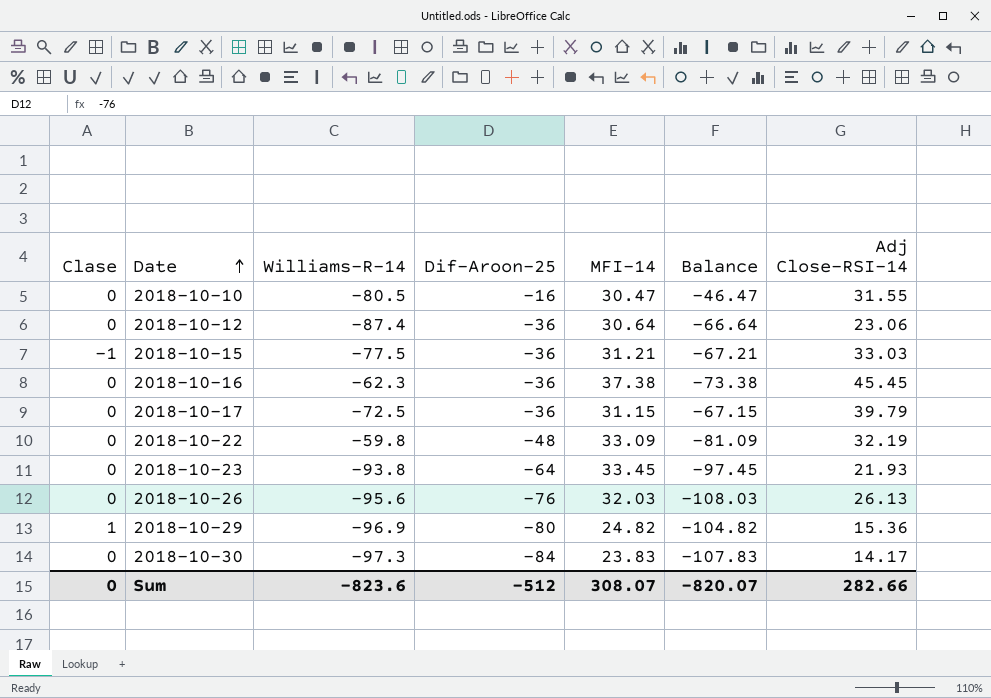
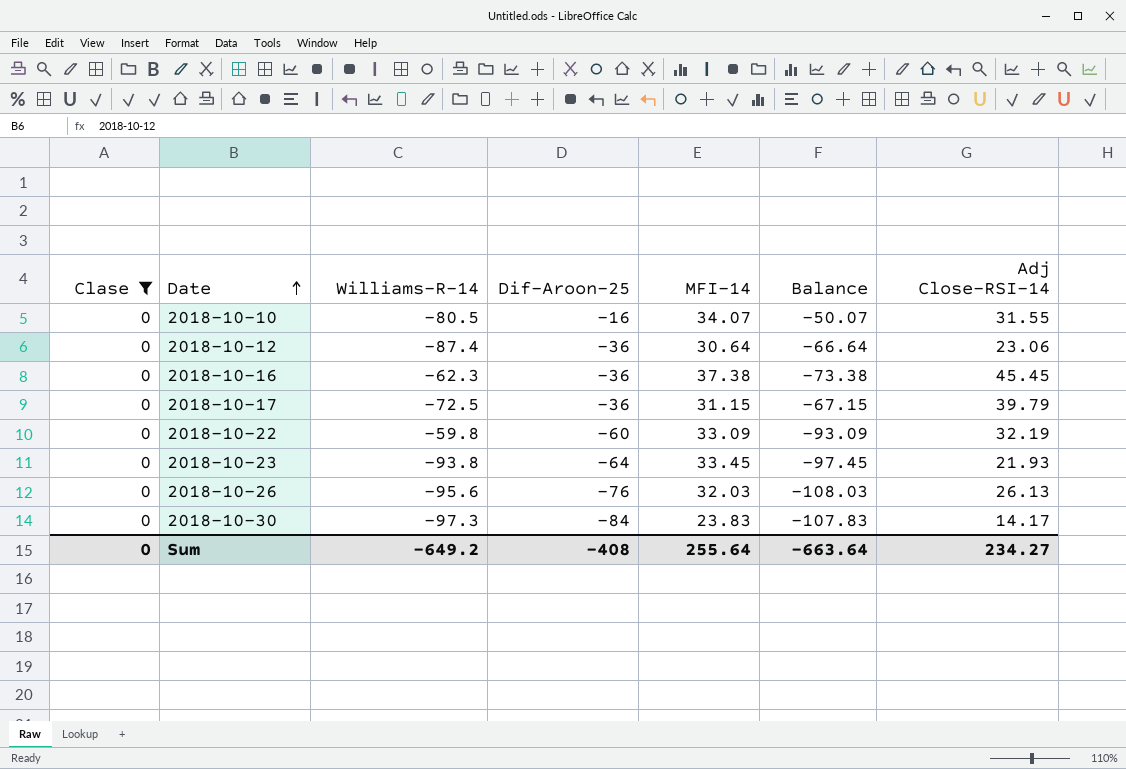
filter: none -> Clase = 0
2018-10-10 | MFI-14: 30.47 -> 34.07
2018-10-10 | Balance: -46.47 -> -50.07
2018-10-22 | Dif-Aroon-25: -48 -> -60
2018-10-22 | Balance: -81.09 -> -93.09
Sum | Williams-R-14: -823.6 -> -649.2
Sum | Dif-Aroon-25: -512 -> -408
Sum | MFI-14: 308.07 -> 255.64
Sum | Balance: -820.07 -> -663.64
Sum | Adj Close-RSI-14: 282.66 -> 234.27

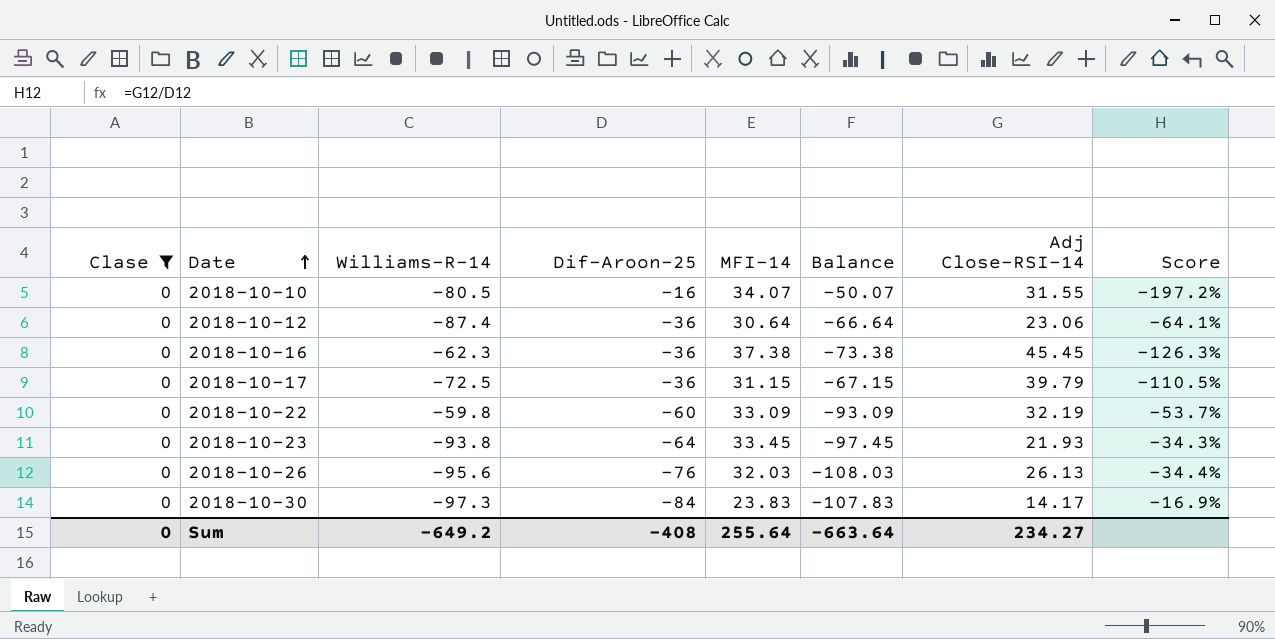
column Score | formula: none -> [Adj Close-RSI-14] / [Dif-Aroon-25]

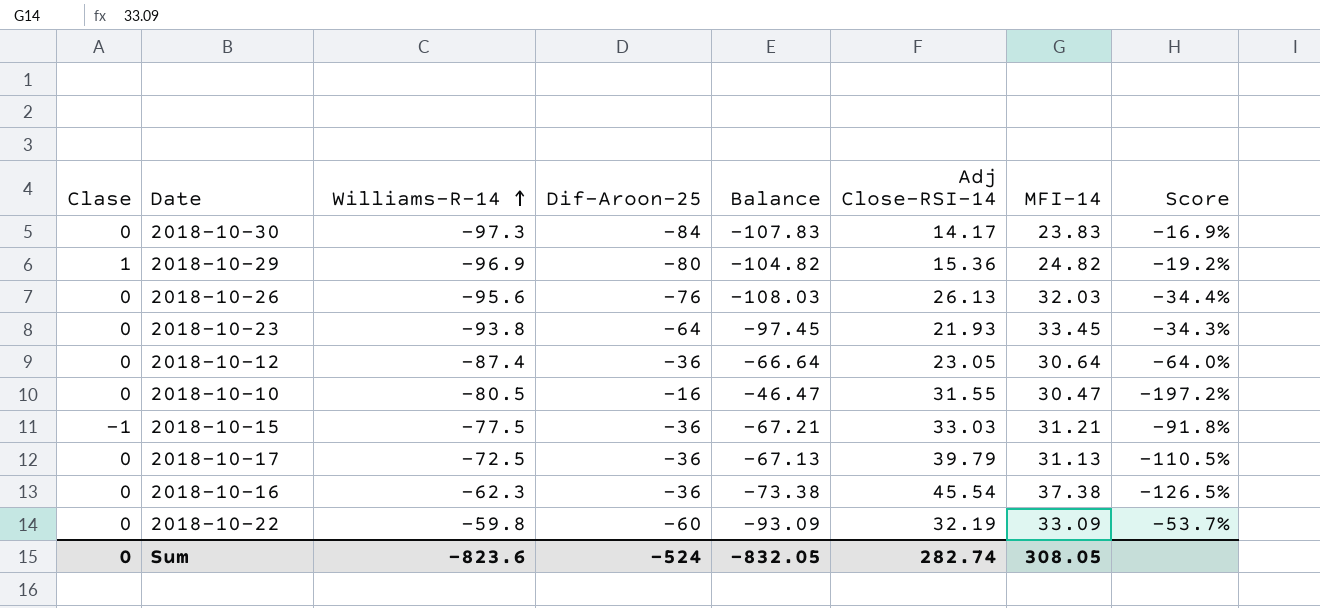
filter: Clase = 0 -> none
row order: Date ascending -> Williams-R-14 ascending
column MFI-14 | position: 5 -> 7
2018-10-12 | Adj Close-RSI-14: 23.06 -> 23.05
2018-10-12 | Score: -64.1% -> -64.0%
2018-10-10 | Balance: -50.07 -> -46.47
2018-10-10 | MFI-14: 34.07 -> 30.47
2018-10-17 | Balance: -67.15 -> -67.13
2018-10-17 | MFI-14: 31.15 -> 31.13
2018-10-16 | Adj Close-RSI-14: 45.45 -> 45.54
2018-10-16 | Score: -126.3% -> -126.5%
Sum | Williams-R-14: -649.2 -> -823.6
Sum | Dif-Aroon-25: -408 -> -524
Sum | Balance: -663.64 -> -832.05
Sum | Adj Close-RSI-14: 234.27 -> 282.74
Sum | MFI-14: 255.64 -> 308.05

